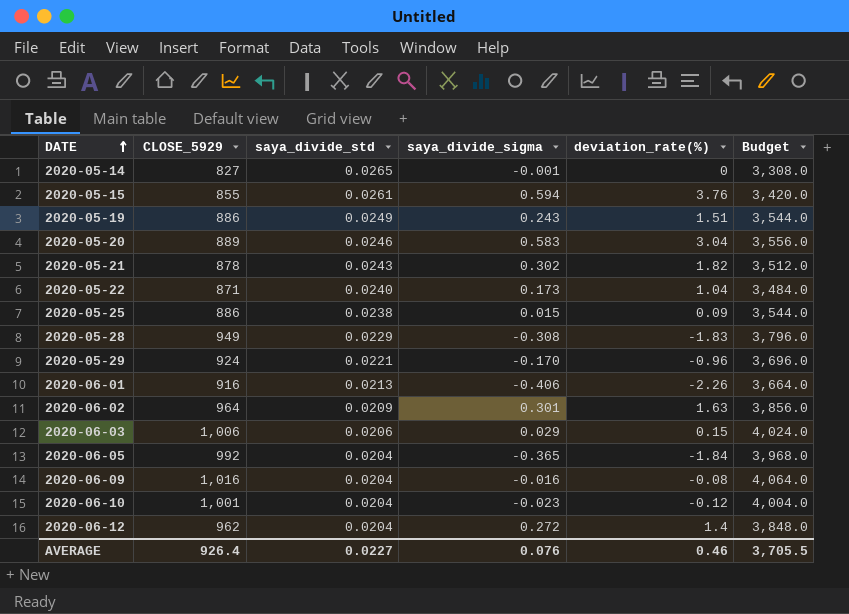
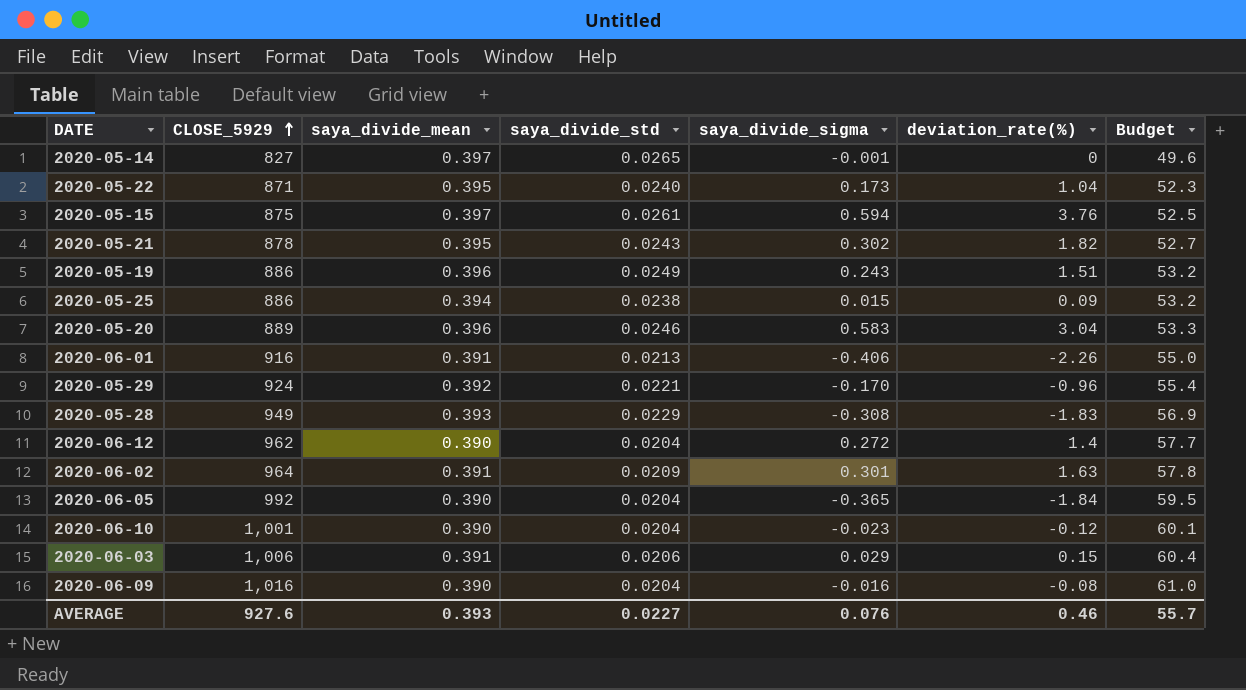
row order: DATE ascending -> CLOSE_5929 ascending
column saya_divide_mean | position: none -> 3
column Budget | formula: [CLOSE_5929] * 4 -> [CLOSE_5929] * 0.06
2020-05-15 | CLOSE_5929: 855 -> 875
AVERAGE | CLOSE_5929: 926.4 -> 927.6
AVERAGE | Budget: 3,705.5 -> 55.7

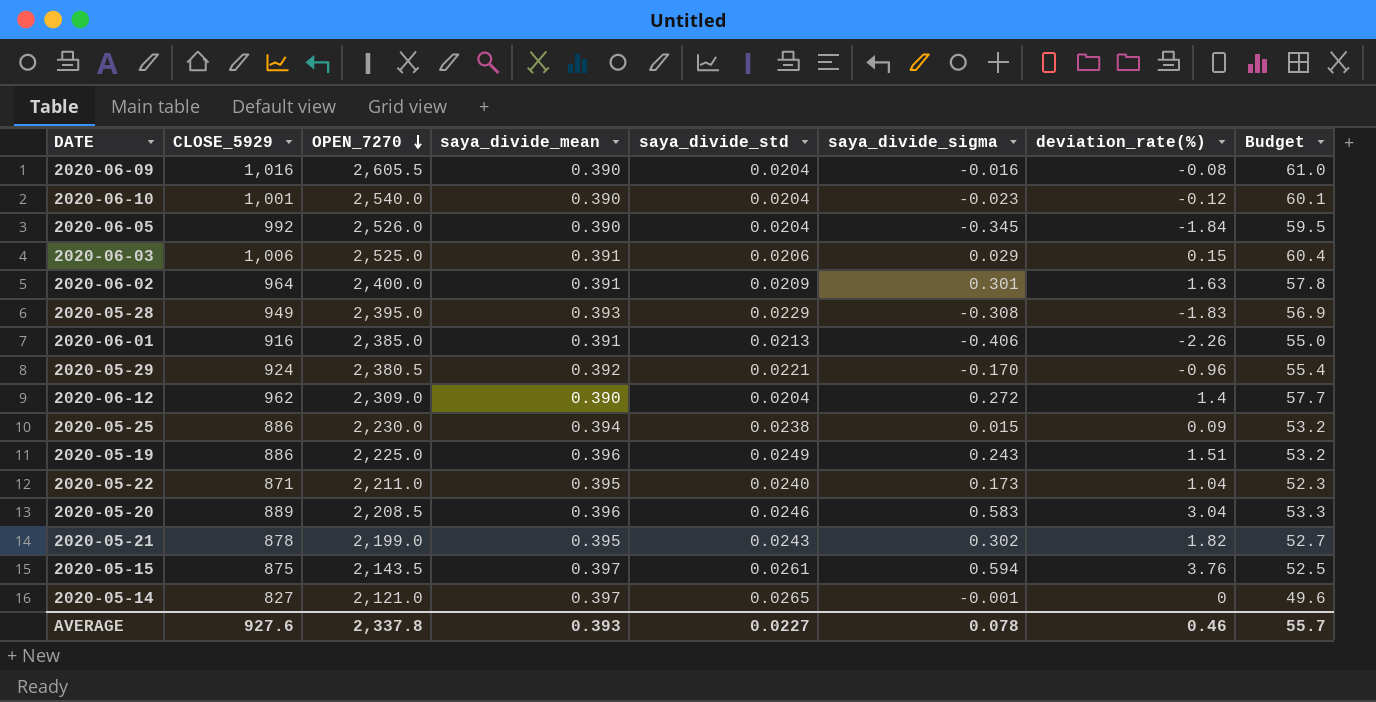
row order: CLOSE_5929 ascending -> OPEN_7270 descending
column OPEN_7270 | position: none -> 3
2020-06-05 | saya_divide_sigma: -0.365 -> -0.345
AVERAGE | saya_divide_sigma: 0.076 -> 0.078

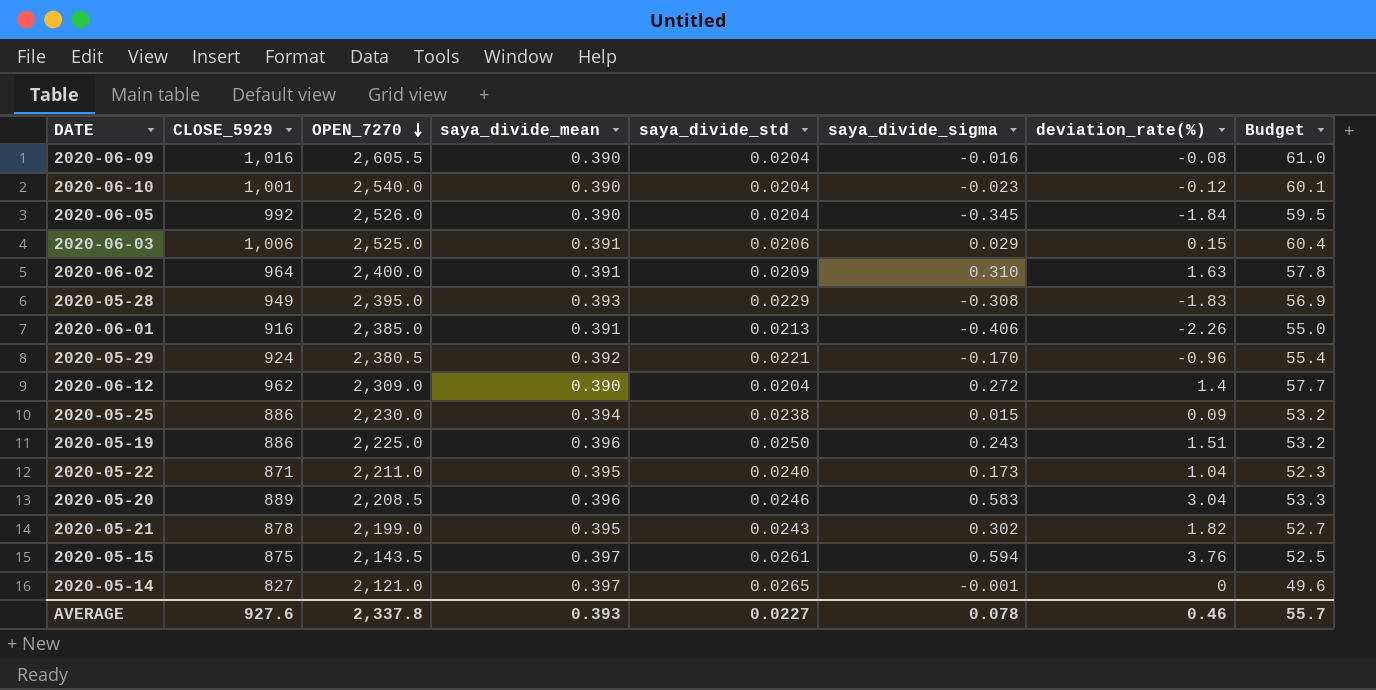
2020-06-02 | saya_divide_sigma: 0.301 -> 0.310
2020-05-19 | saya_divide_std: 0.0249 -> 0.0250

